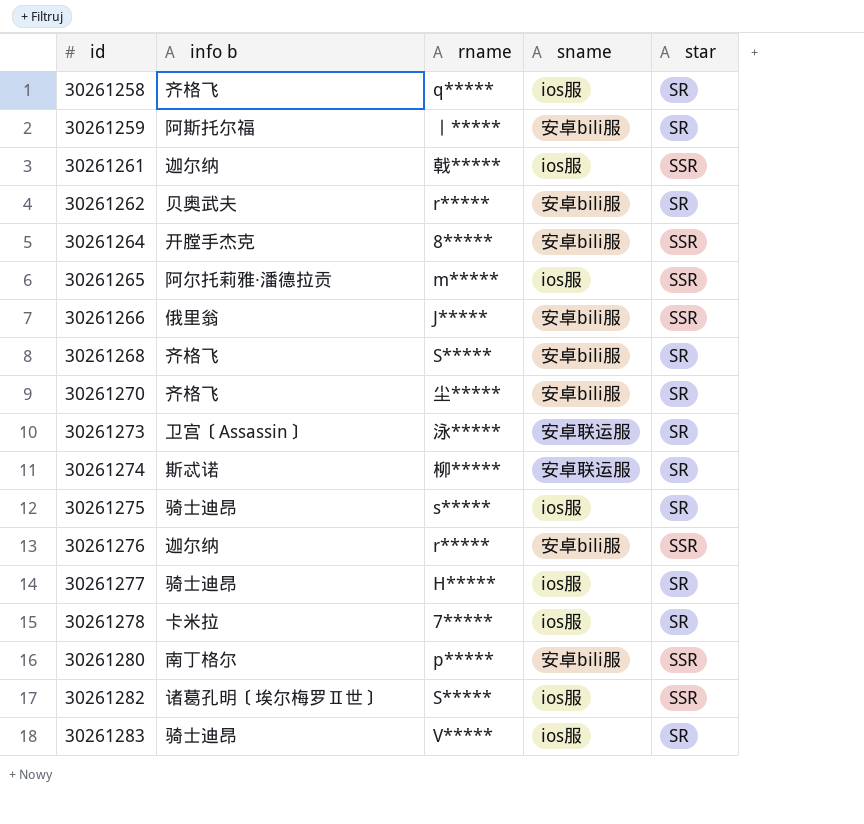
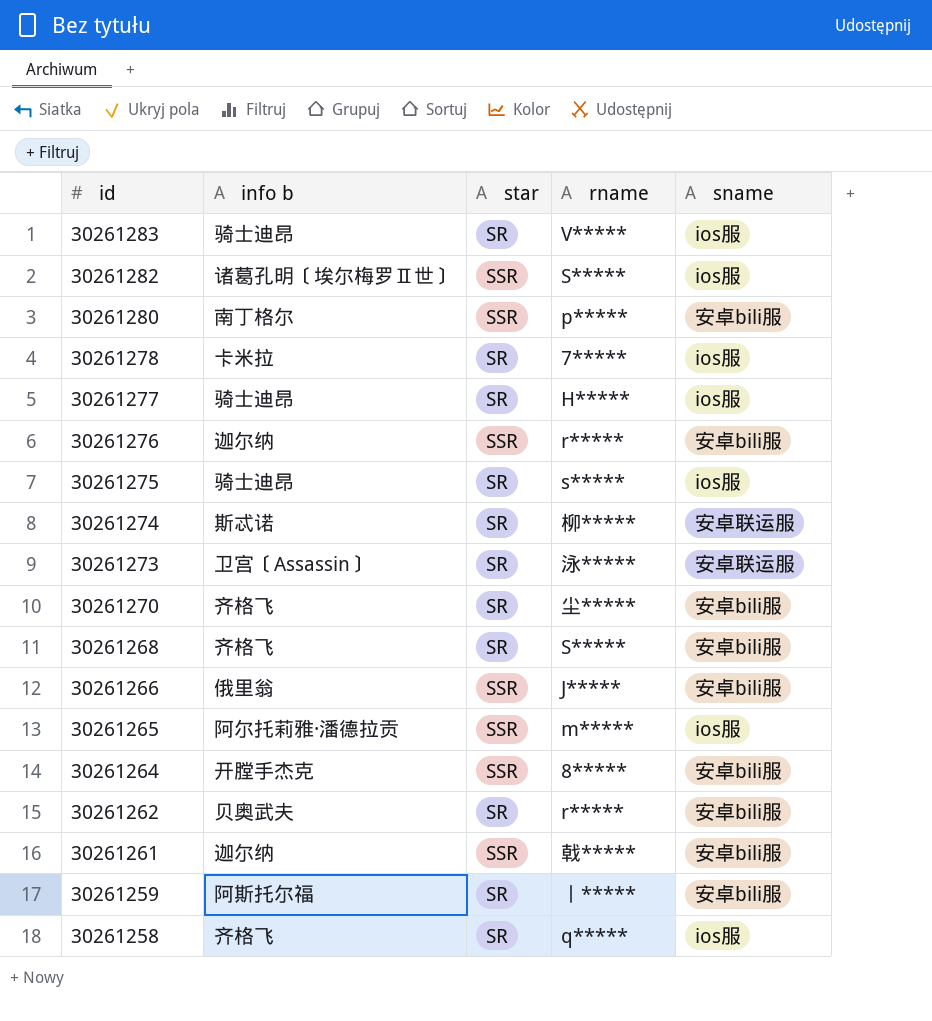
row order: id ascending -> id descending
column star | position: 5 -> 3
30261261 | sname: ios服 -> 安卓bili服

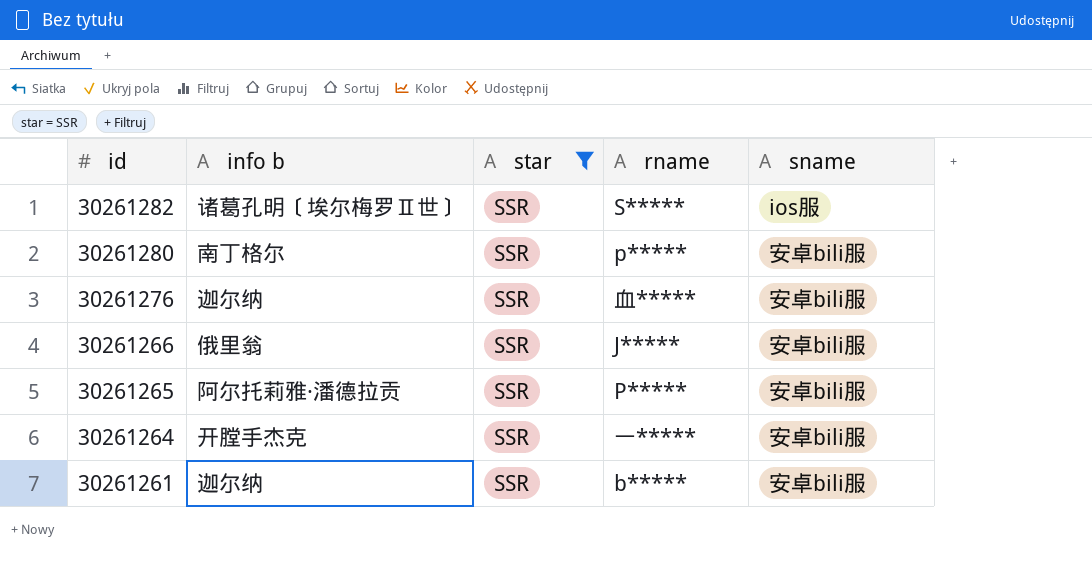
filter: none -> star = SSR
30261276 | rname: r***** -> 血*****
30261265 | rname: m***** -> P*****
30261265 | sname: ios服 -> 安卓bili服
30261264 | rname: 8***** -> 一*****
30261261 | rname: 戟***** -> b*****

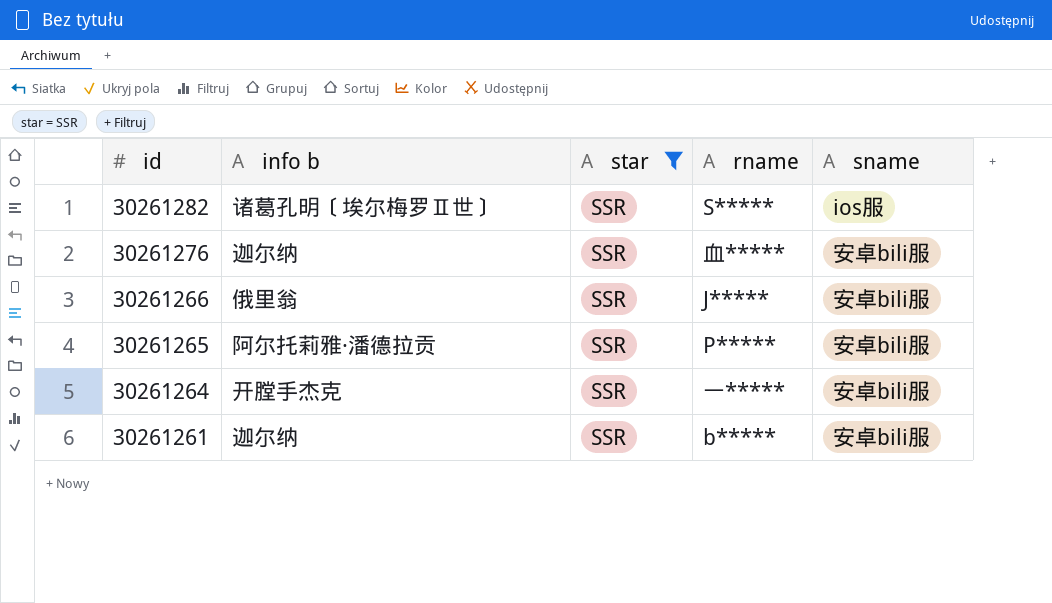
row 30261280: 南丁格尔 | SSR | p***** | 安卓bili服 -> none

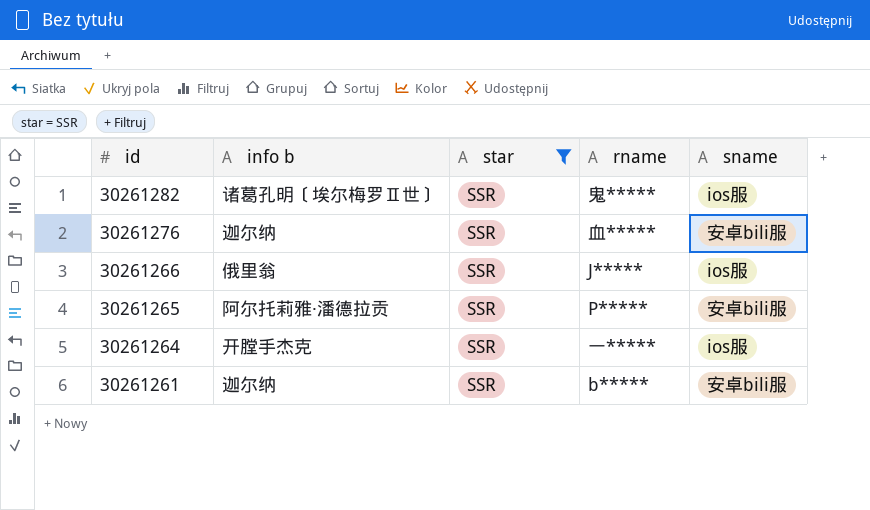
30261282 | rname: S***** -> 鬼*****
30261266 | sname: 安卓bili服 -> ios服
30261264 | sname: 安卓bili服 -> ios服

